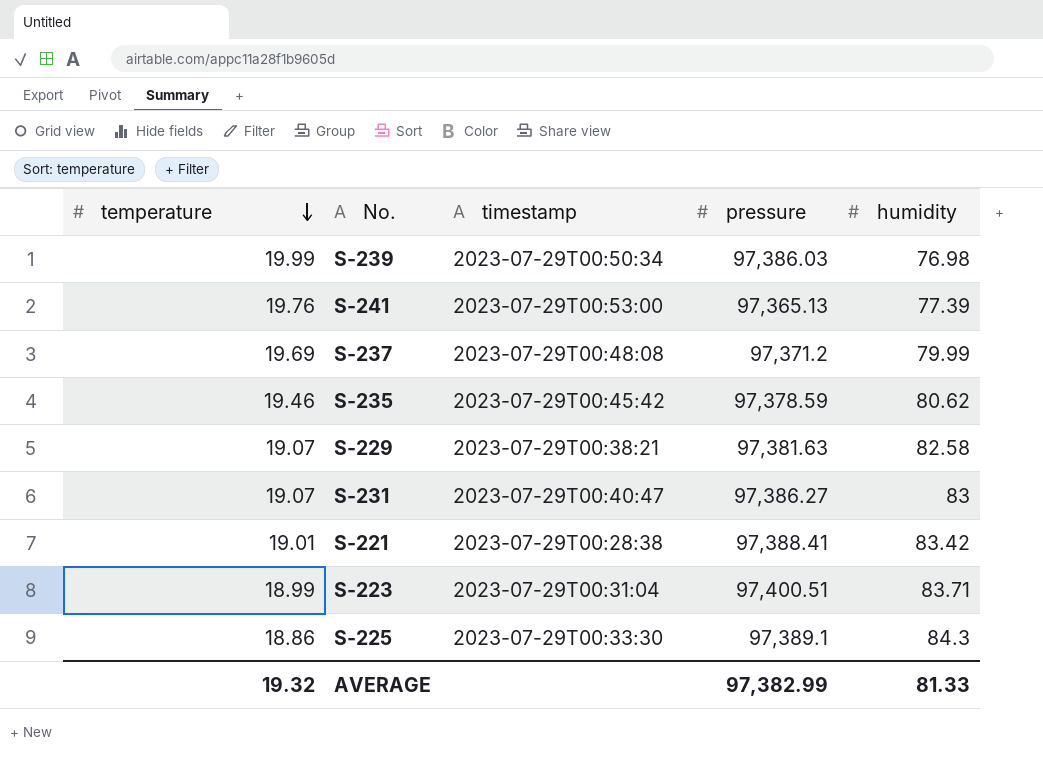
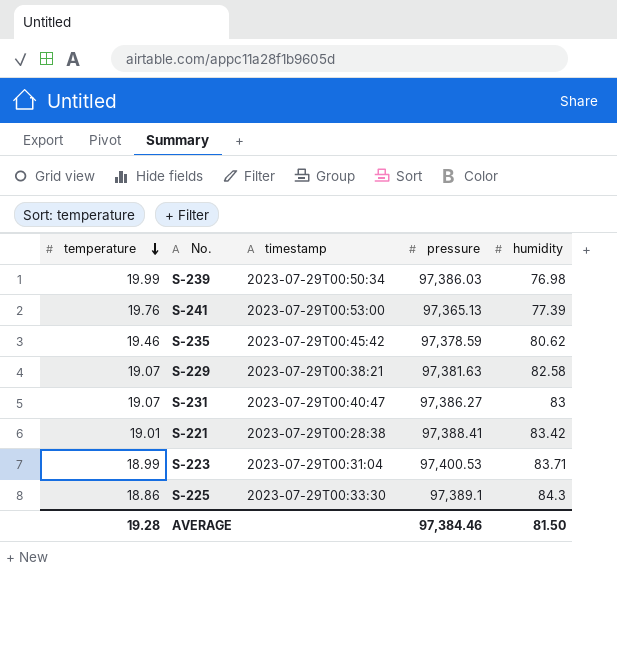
row S-237: 19.69 | 2023-07-29T00:48:08 | 97,371.2 | 79.99 -> none
S-223 | pressure: 97,400.51 -> 97,400.53
AVERAGE | temperature: 19.32 -> 19.28
AVERAGE | pressure: 97,382.99 -> 97,384.46
AVERAGE | humidity: 81.33 -> 81.50

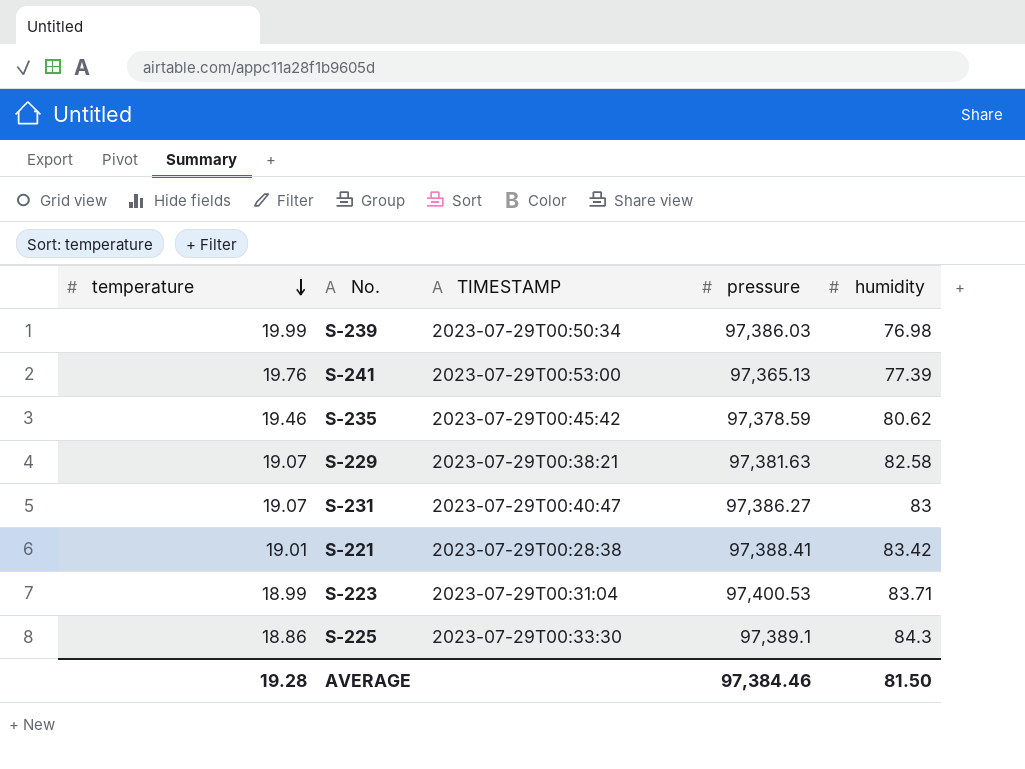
column name: timestamp -> TIMESTAMP

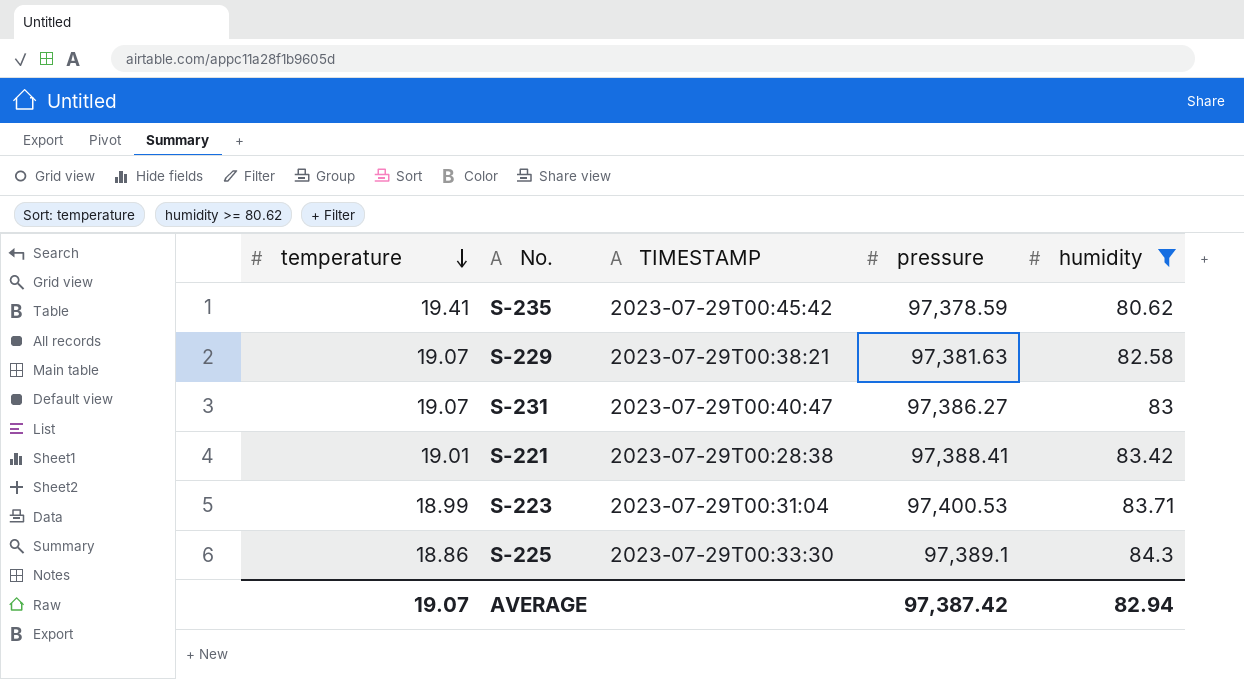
filter: none -> humidity >= 80.62
S-235 | temperature: 19.46 -> 19.41
AVERAGE | temperature: 19.28 -> 19.07
AVERAGE | pressure: 97,384.46 -> 97,387.42
AVERAGE | humidity: 81.50 -> 82.94

